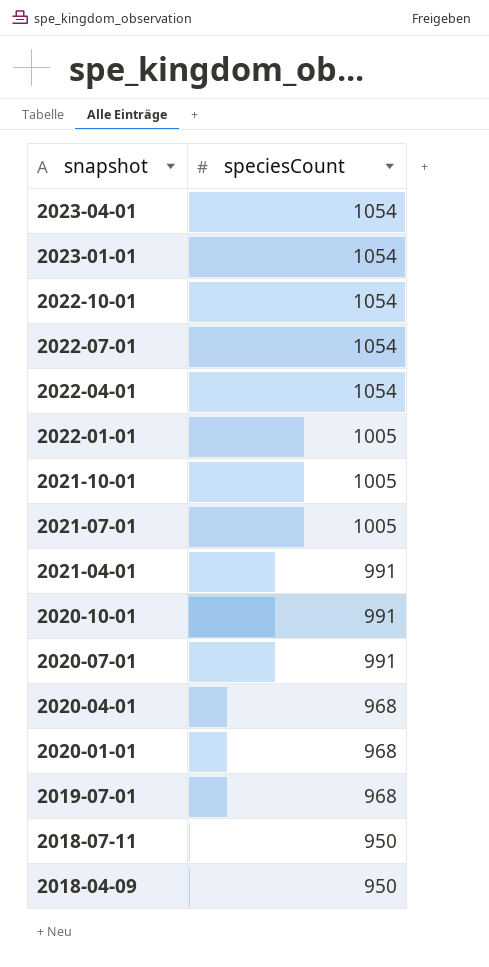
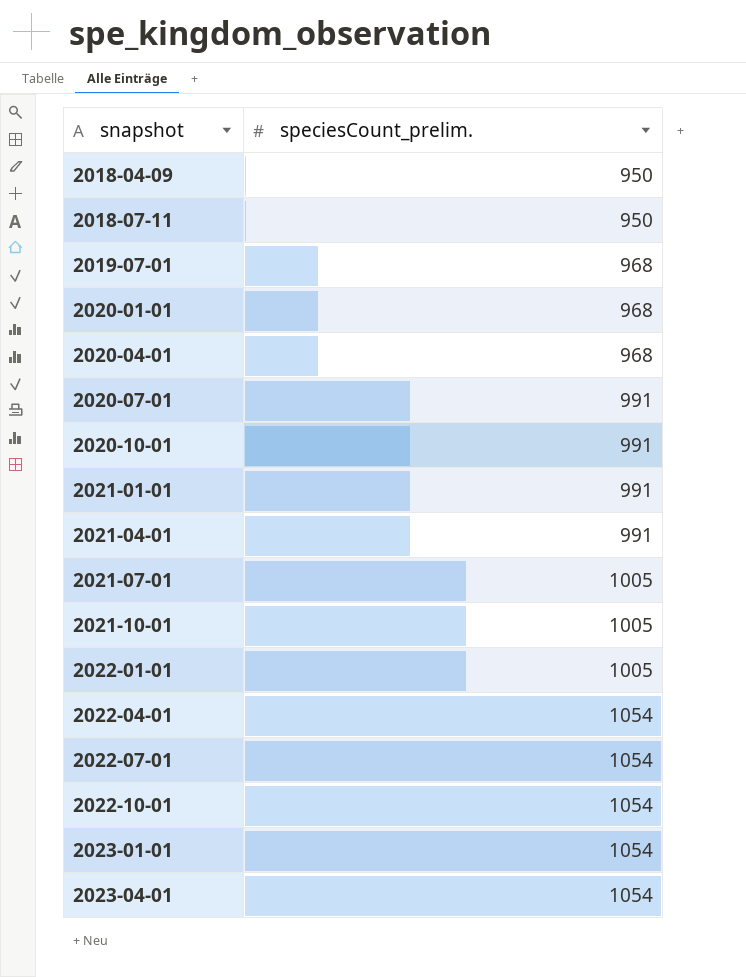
row order: snapshot descending -> snapshot ascending
column name: speciesCount -> speciesCount_prelim.
row 2021-01-01: none -> 991

